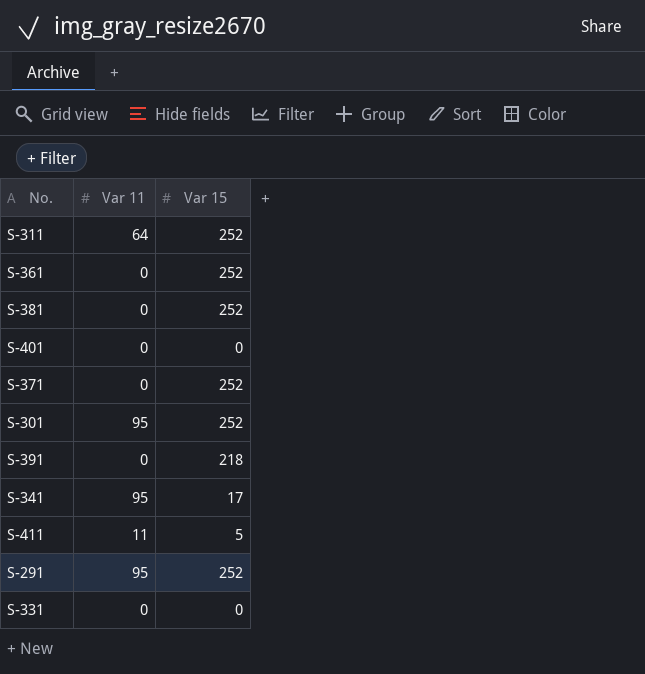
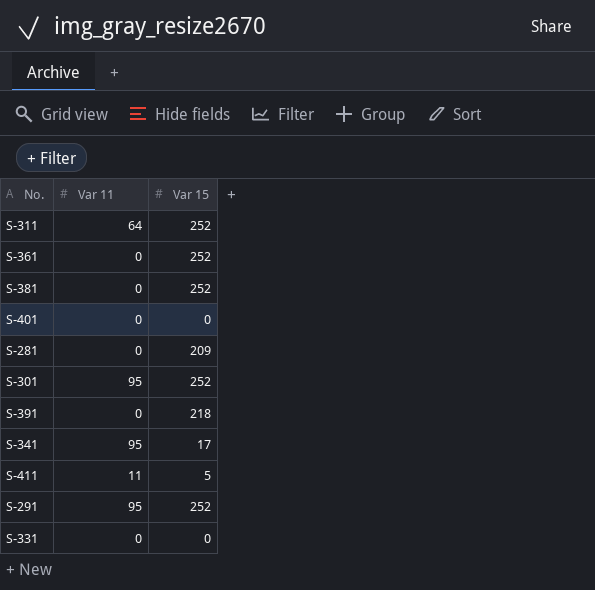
row S-371: 0 | 252 -> none
row S-281: none -> 0 | 209

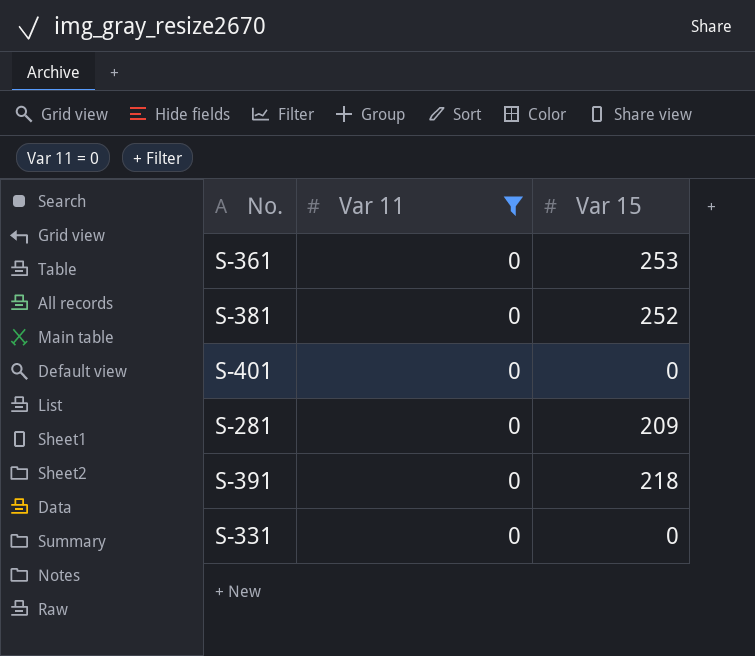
filter: none -> Var 11 = 0
S-361 | Var 15: 252 -> 253

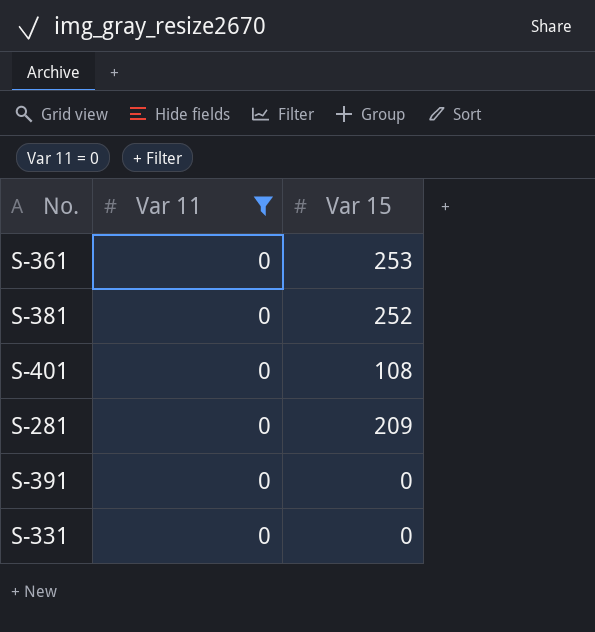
S-401 | Var 15: 0 -> 108
S-391 | Var 15: 218 -> 0

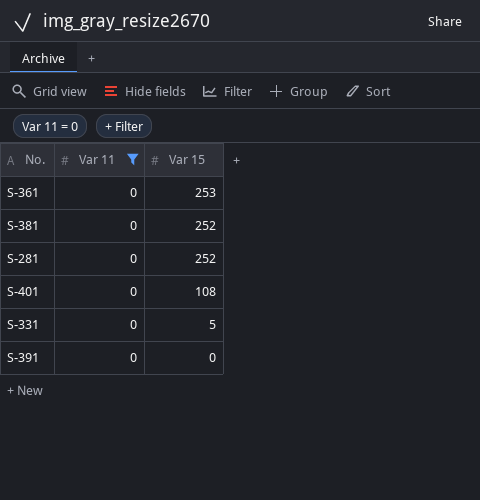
row order: none -> Var 15 descending
S-281 | Var 15: 209 -> 252
S-331 | Var 15: 0 -> 5

